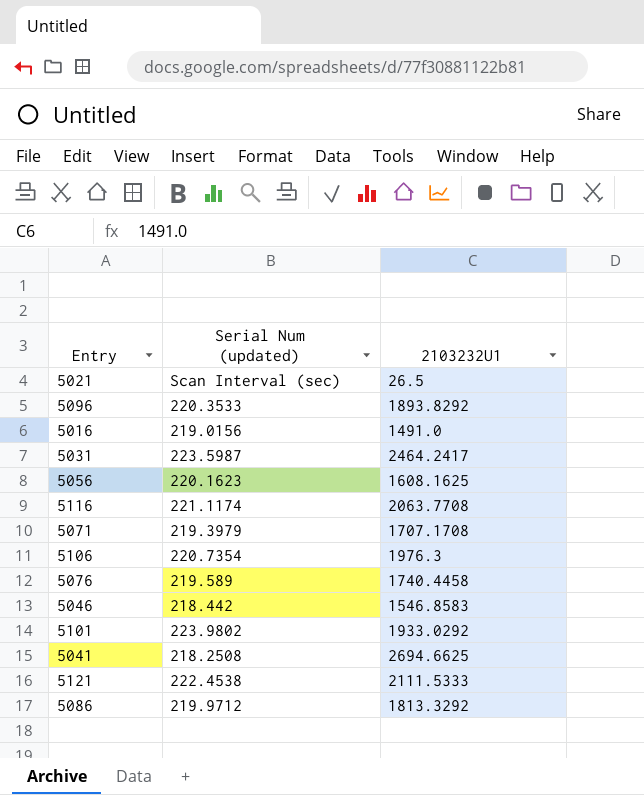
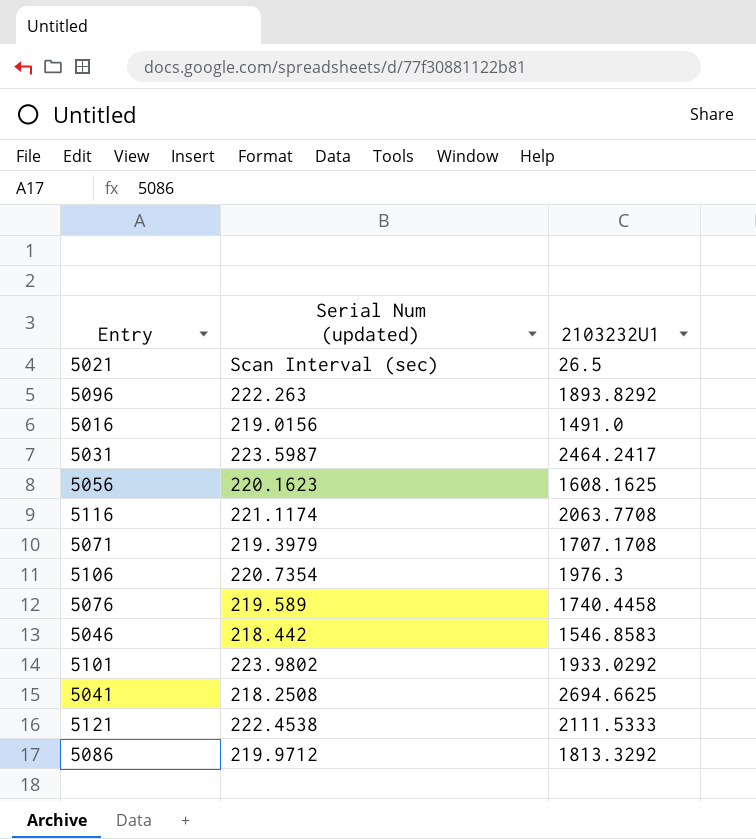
5096 | Serial Num (updated): 220.3533 -> 222.263

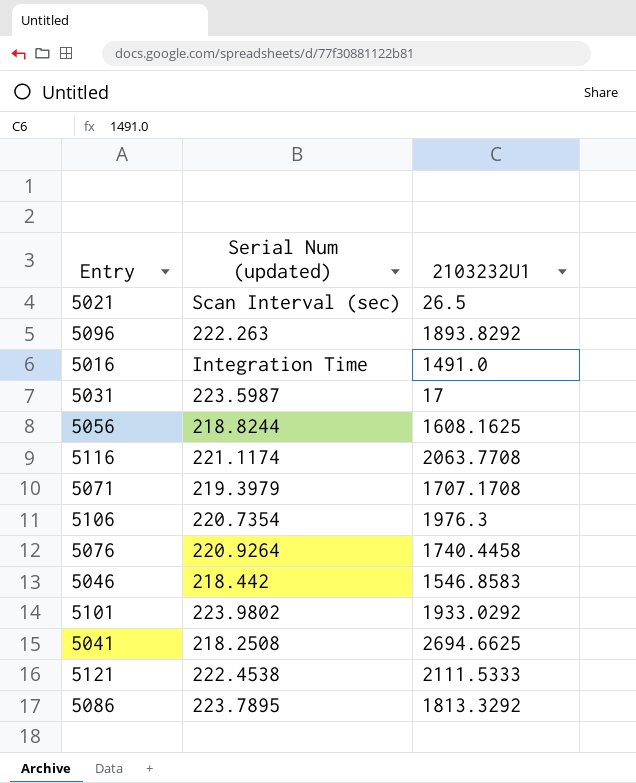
5016 | Serial Num (updated): 219.0156 -> Integration Time
5031 | 2103232U1: 2464.2417 -> 17
5056 | Serial Num (updated): 220.1623 -> 218.8244
5076 | Serial Num (updated): 219.589 -> 220.9264
5086 | Serial Num (updated): 219.9712 -> 223.7895

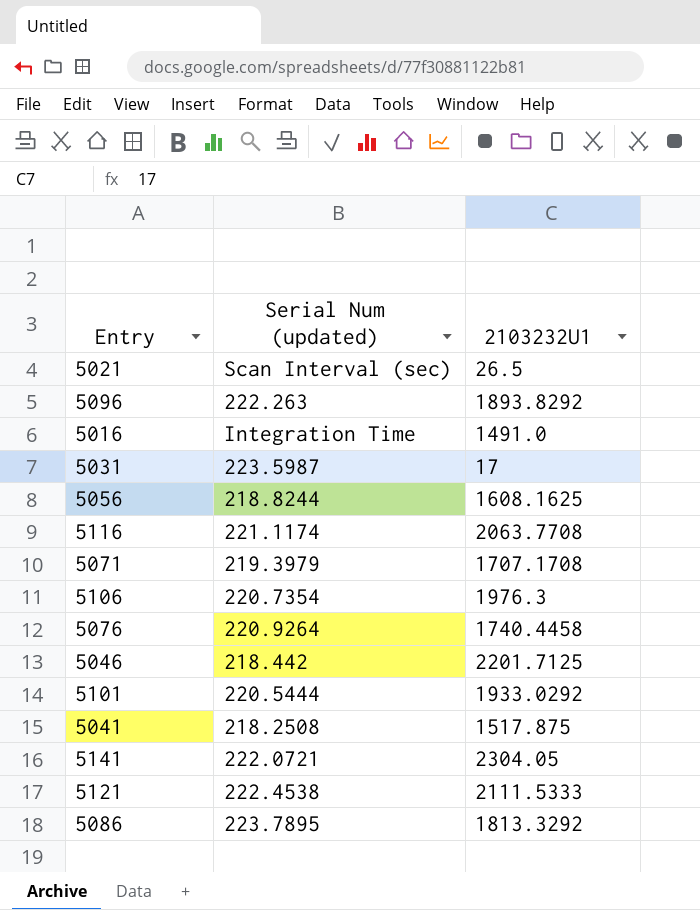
5046 | 2103232U1: 1546.8583 -> 2201.7125
5101 | Serial Num (updated): 223.9802 -> 220.5444
5041 | 2103232U1: 2694.6625 -> 1517.875
row 5141: none -> 222.0721 | 2304.05

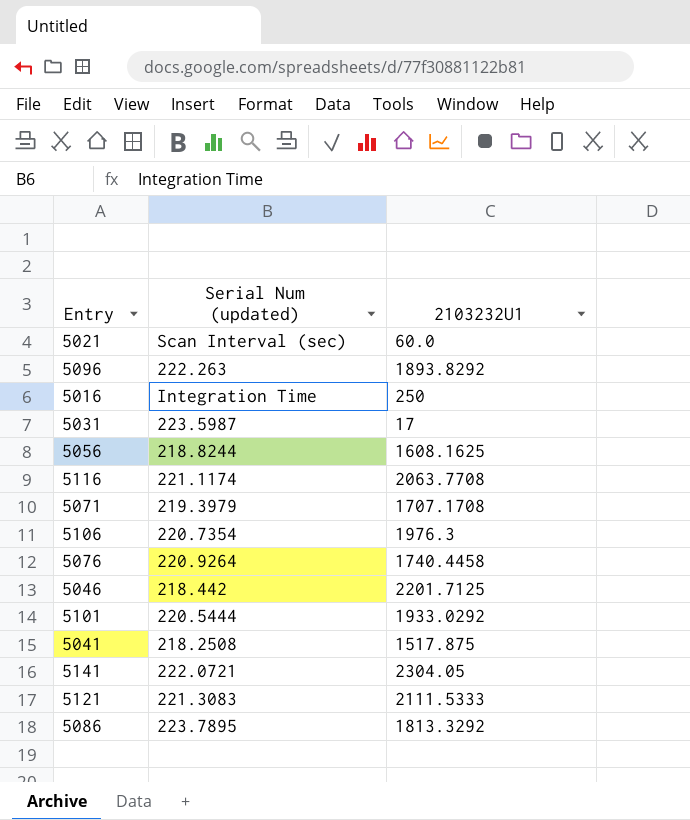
5021 | 2103232U1: 26.5 -> 60.0
5016 | 2103232U1: 1491.0 -> 250
5121 | Serial Num (updated): 222.4538 -> 221.3083

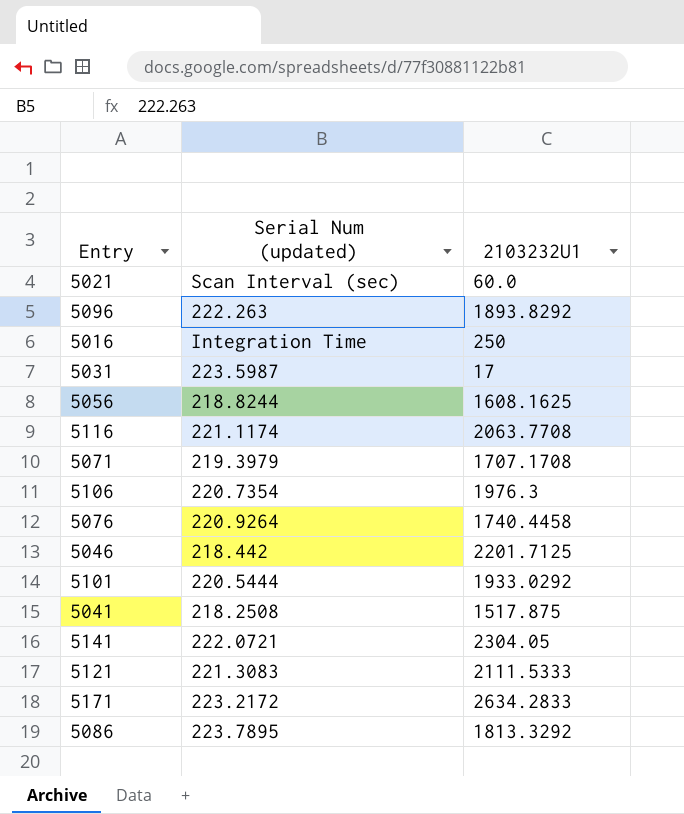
row 5171: none -> 223.2172 | 2634.2833

